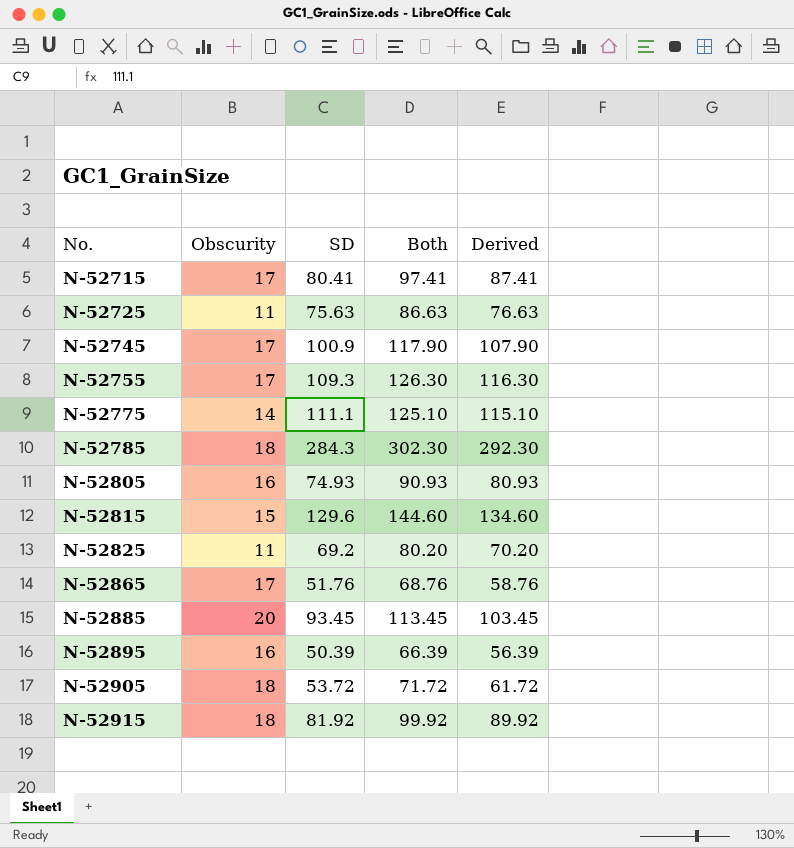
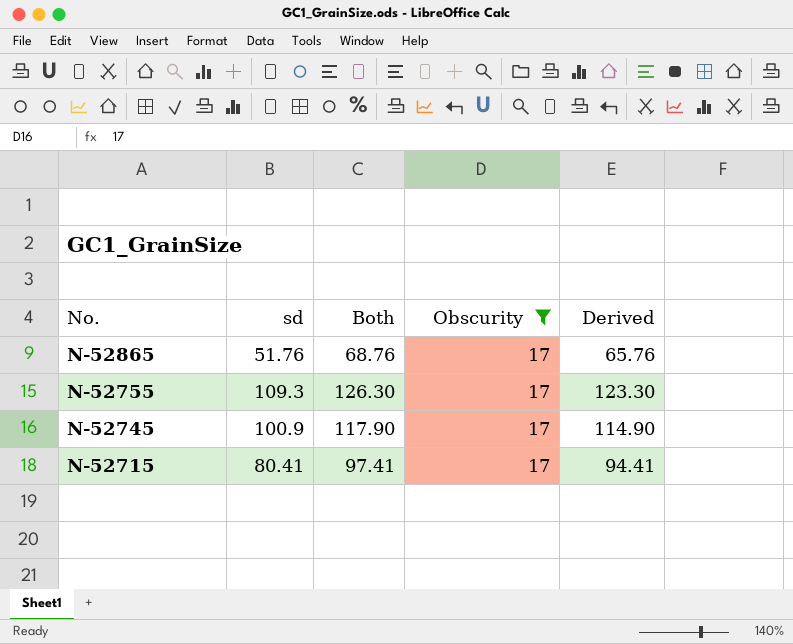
filter: none -> Obscurity = 17
row order: No. ascending -> No. descending
column name: SD -> sd
column Obscurity | position: 2 -> 4
column Derived | formula: [Both] - 10 -> [Both] - 3

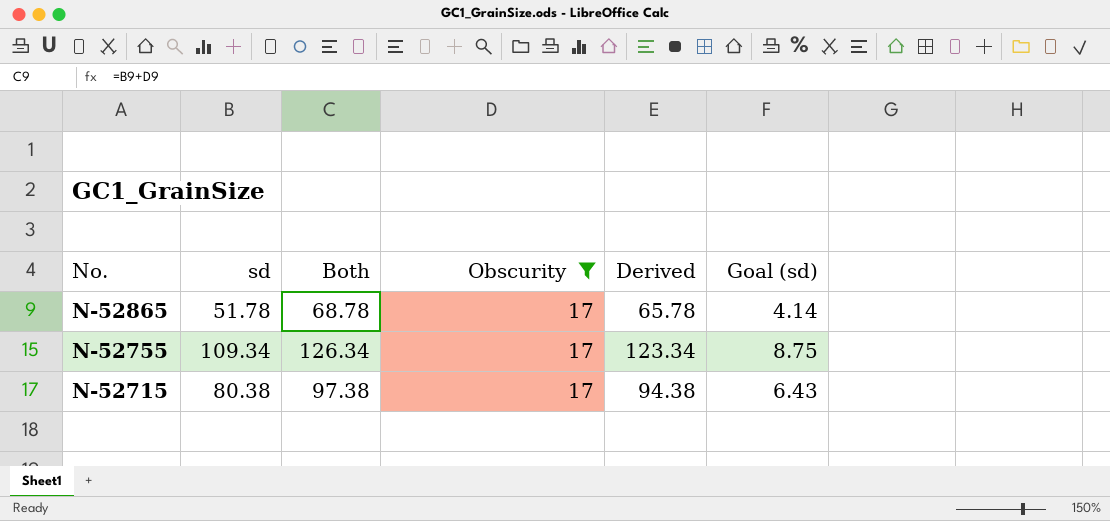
column Goal (sd) | formula: none -> [sd] * 0.08
row N-52745: 100.9 | 117.90 | 17 | 114.90 -> none
N-52865 | sd: 51.76 -> 51.78
N-52865 | Both: 68.76 -> 68.78
N-52865 | Derived: 65.76 -> 65.78
N-52755 | sd: 109.3 -> 109.34
N-52755 | Both: 126.30 -> 126.34
N-52755 | Derived: 123.30 -> 123.34
N-52715 | sd: 80.41 -> 80.38
N-52715 | Both: 97.41 -> 97.38
N-52715 | Derived: 94.41 -> 94.38

